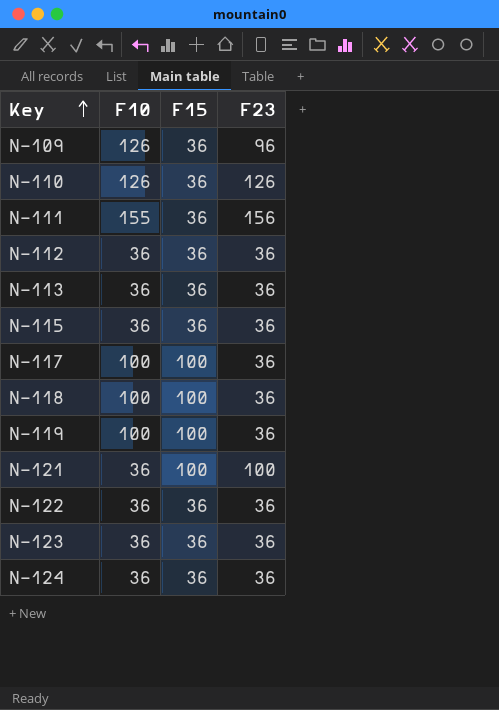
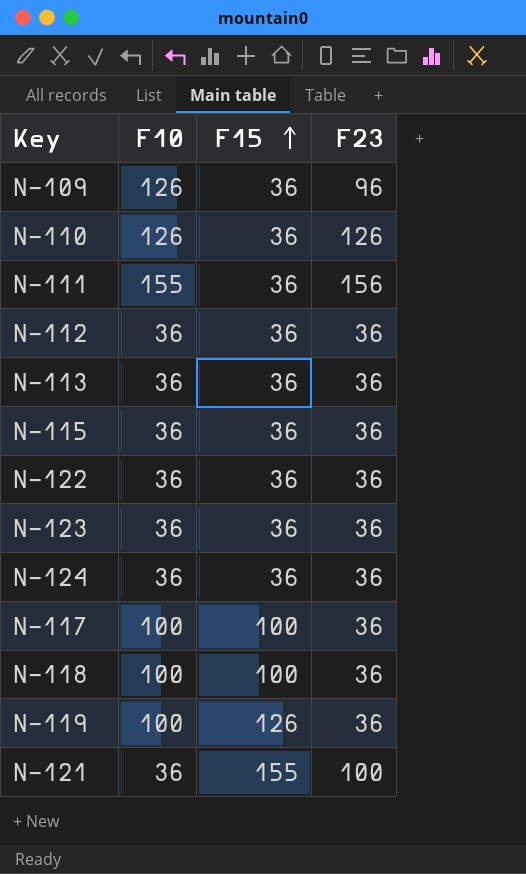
row order: Key ascending -> F15 ascending
N-119 | F15: 100 -> 126
N-121 | F15: 100 -> 155

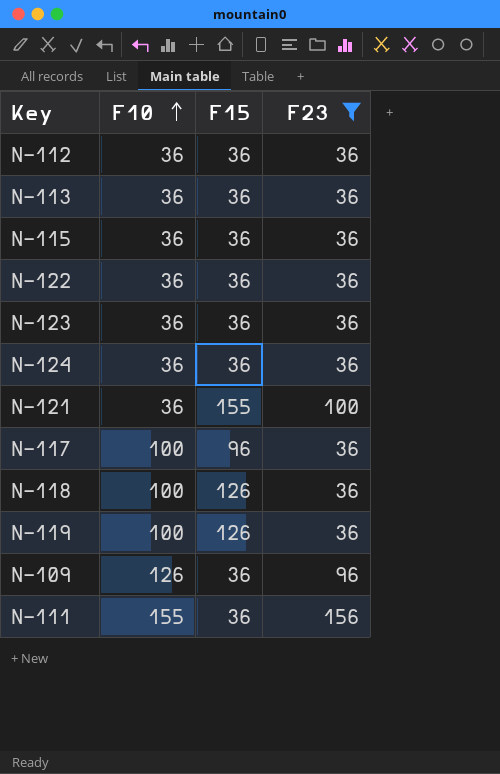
filter: none -> F23 != 126
row order: F15 ascending -> F10 ascending
N-117 | F15: 100 -> 96
N-118 | F15: 100 -> 126

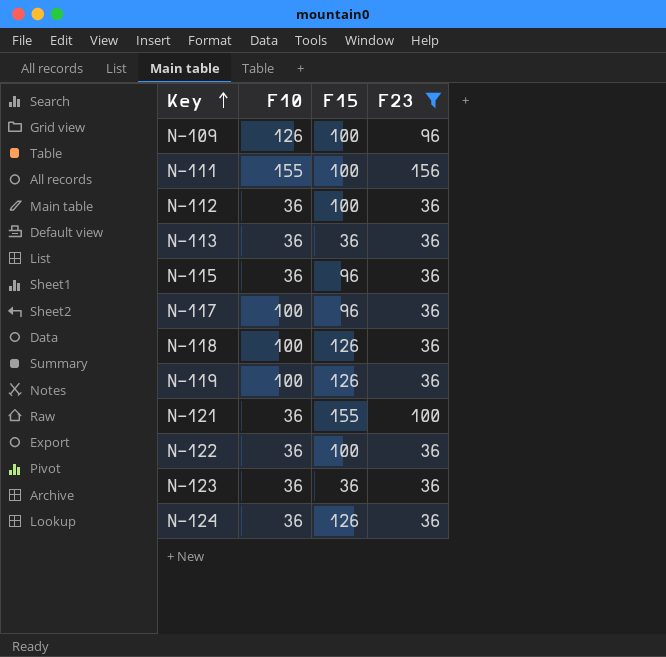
row order: F10 ascending -> Key ascending
N-109 | F15: 36 -> 100
N-111 | F15: 36 -> 100
N-112 | F15: 36 -> 100
N-115 | F15: 36 -> 96
N-122 | F15: 36 -> 100
N-124 | F15: 36 -> 126

